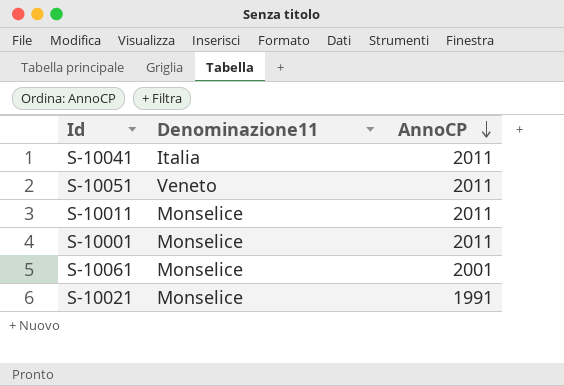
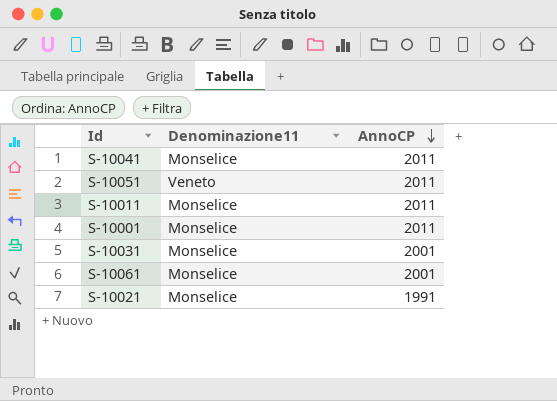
S-10041 | Denominazione11: Italia -> Monselice
row S-10031: none -> Monselice | 2001

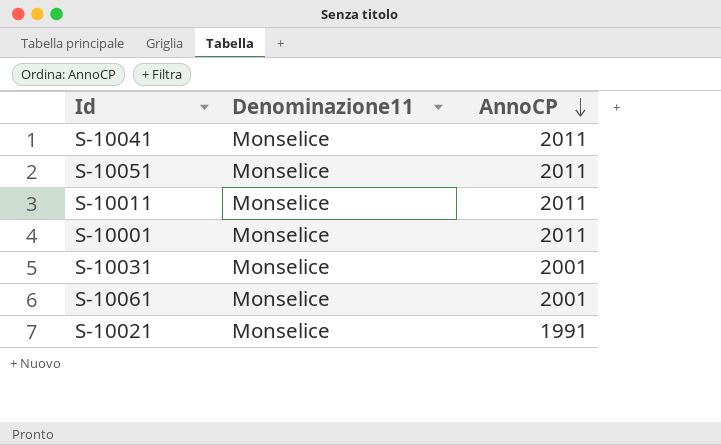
S-10051 | Denominazione11: Veneto -> Monselice

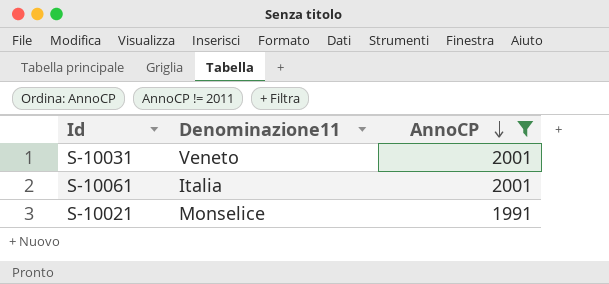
filter: none -> AnnoCP != 2011
S-10031 | Denominazione11: Monselice -> Veneto
S-10061 | Denominazione11: Monselice -> Italia

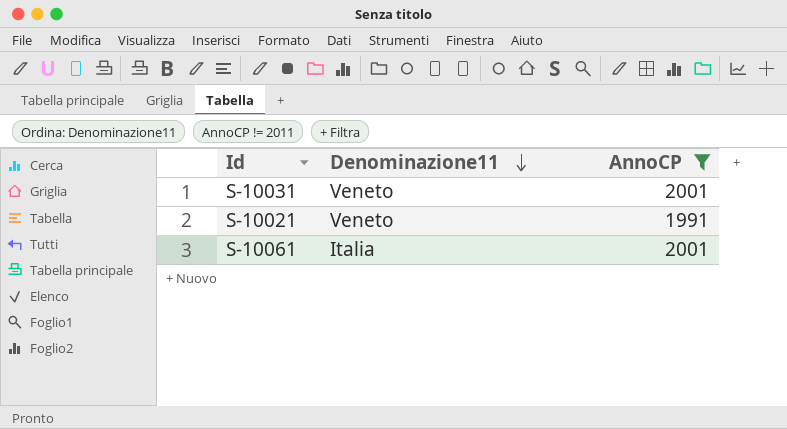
row order: AnnoCP descending -> Denominazione11 descending
S-10021 | Denominazione11: Monselice -> Veneto

